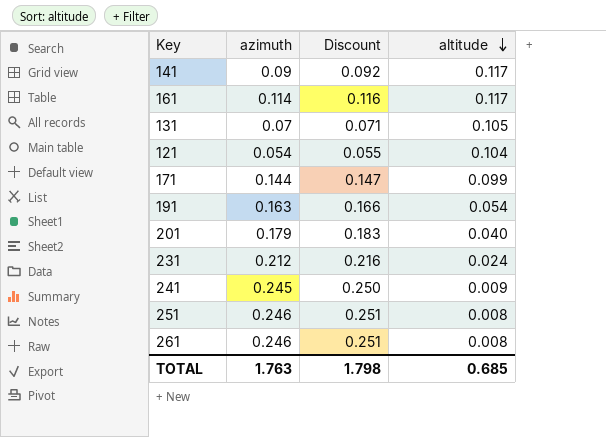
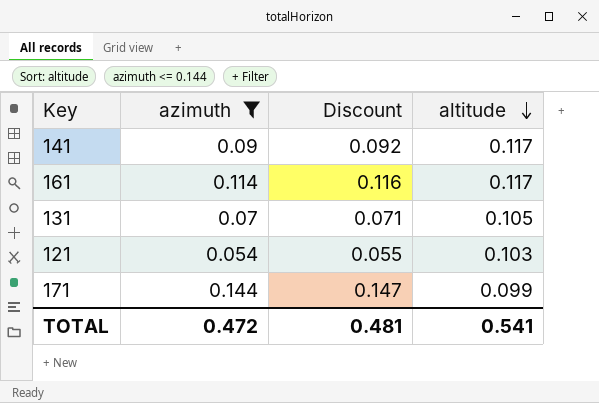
filter: none -> azimuth <= 0.144
121 | altitude: 0.104 -> 0.103
TOTAL | azimuth: 1.763 -> 0.472
TOTAL | Discount: 1.798 -> 0.481
TOTAL | altitude: 0.685 -> 0.541

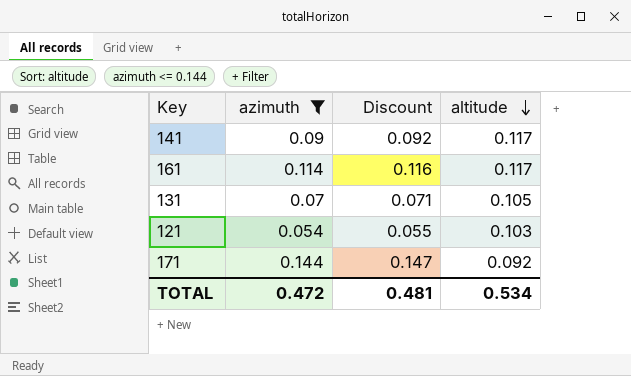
171 | altitude: 0.099 -> 0.092
TOTAL | altitude: 0.541 -> 0.534

